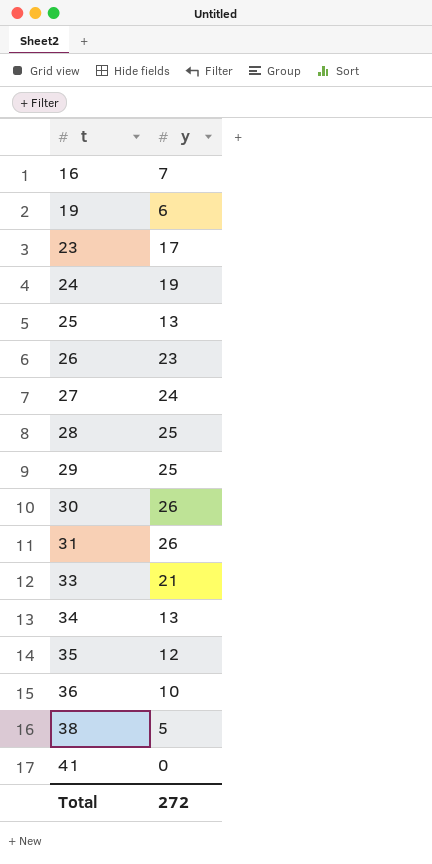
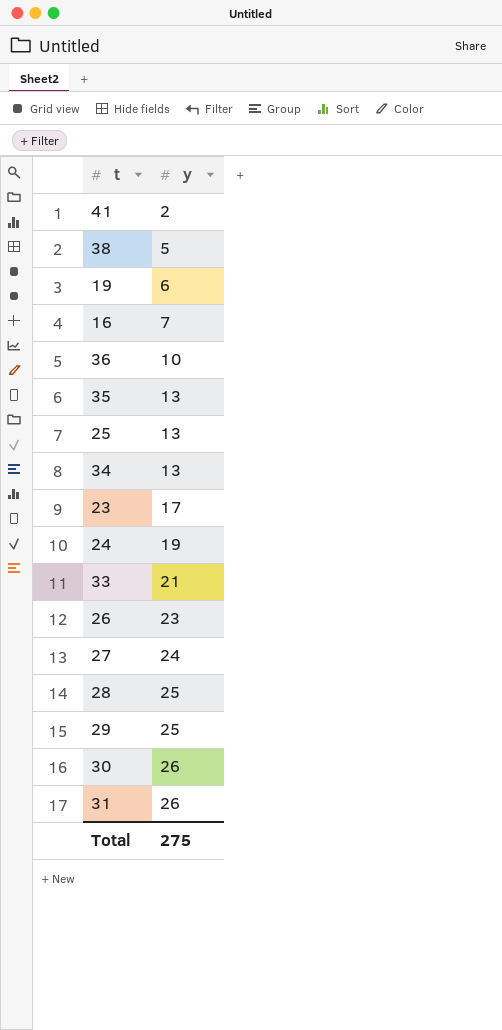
row order: t ascending -> y ascending
41 | y: 0 -> 2
35 | y: 12 -> 13
Total | y: 272 -> 275

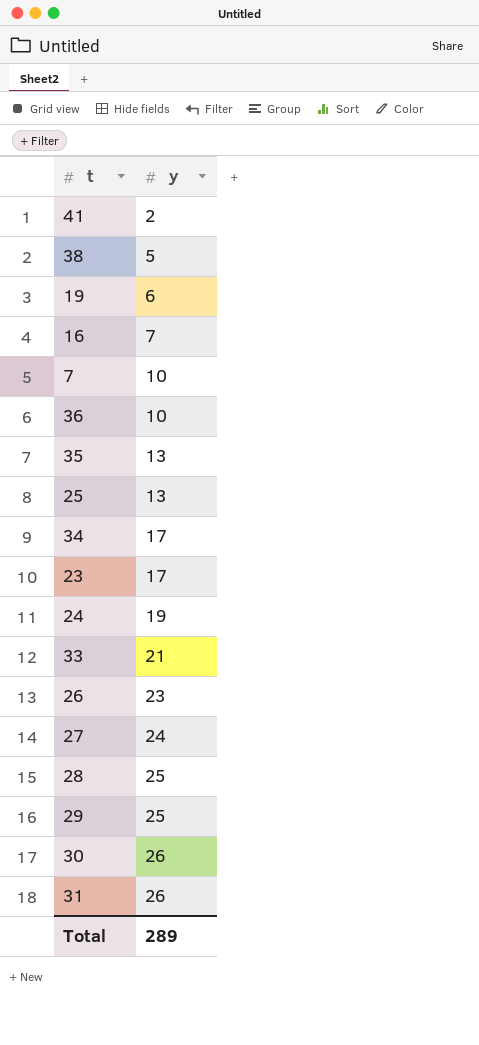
row 7: none -> 10
34 | y: 13 -> 17
Total | y: 275 -> 289

